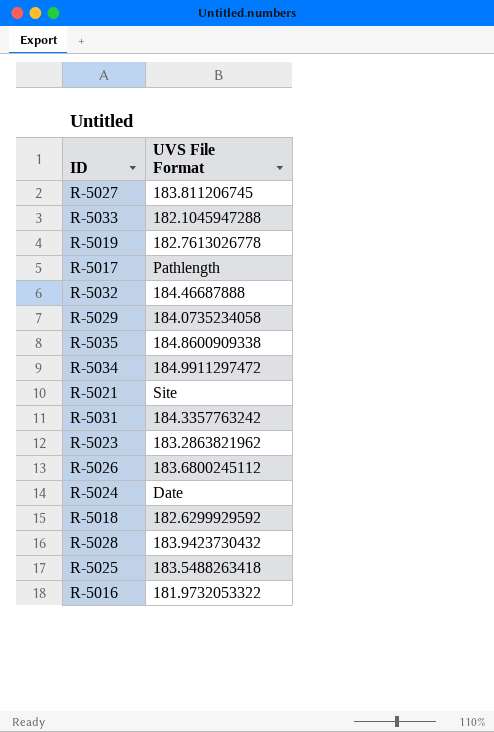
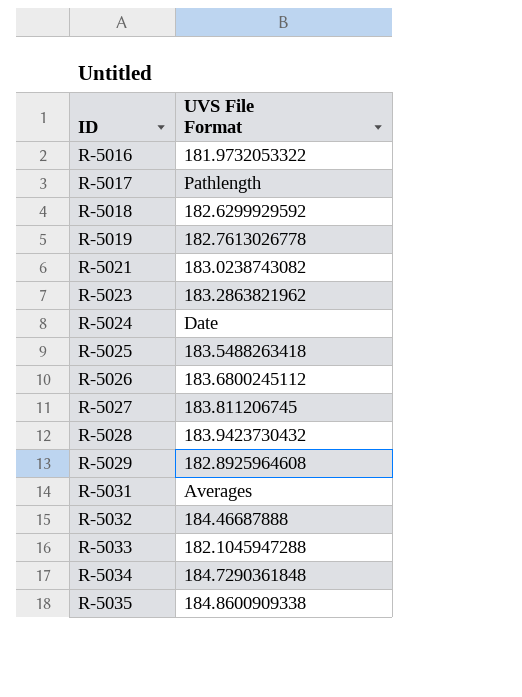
row order: none -> ID ascending
R-5021 | UVS File Format: Site -> 183.0238743082
R-5029 | UVS File Format: 184.0735234058 -> 182.8925964608
R-5031 | UVS File Format: 184.3357763242 -> Averages
R-5034 | UVS File Format: 184.9911297472 -> 184.7290361848

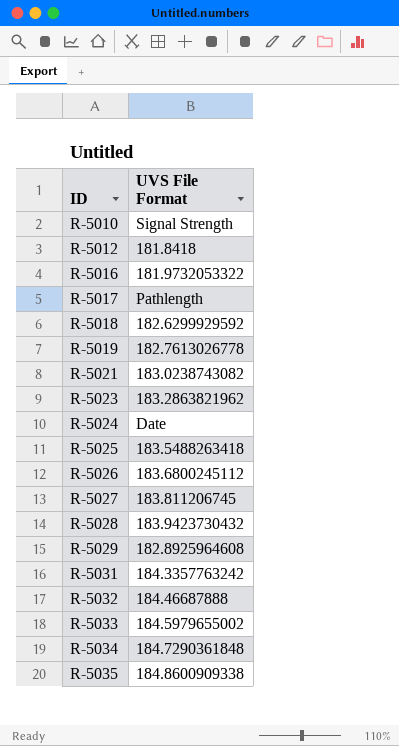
row R-5010: none -> Signal Strength
row R-5012: none -> 181.8418
R-5031 | UVS File Format: Averages -> 184.3357763242
R-5033 | UVS File Format: 182.1045947288 -> 184.5979655002

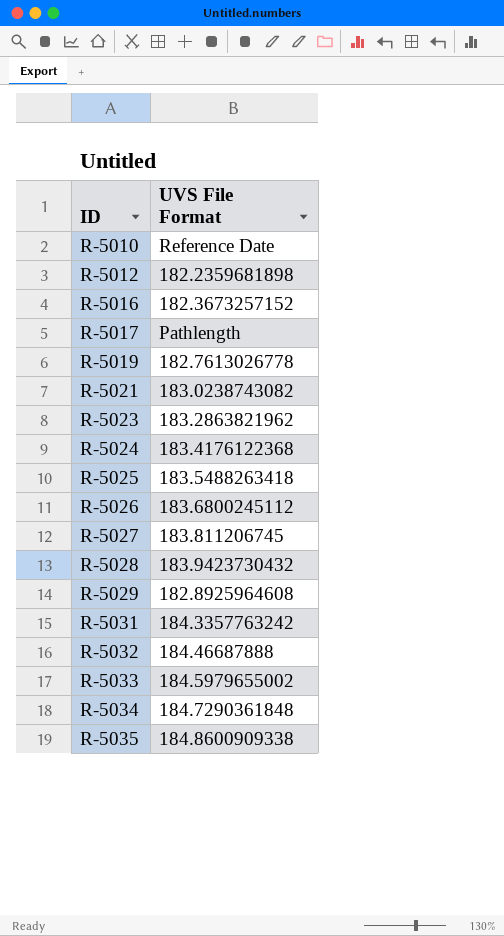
row R-5018: 182.6299929592 -> none
R-5010 | UVS File Format: Signal Strength -> Reference Date
R-5012 | UVS File Format: 181.8418 -> 182.2359681898
R-5016 | UVS File Format: 181.9732053322 -> 182.3673257152
R-5024 | UVS File Format: Date -> 183.4176122368

